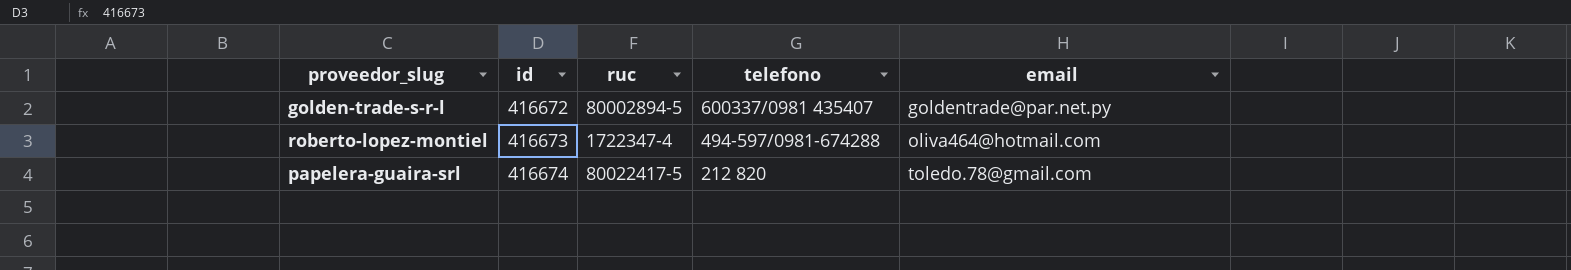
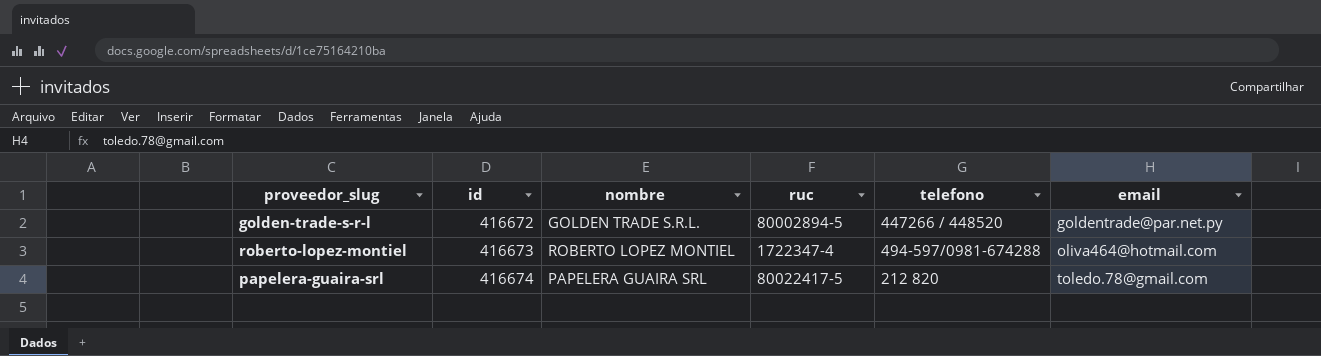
column nombre | position: none -> 3
golden-trade-s-r-l | telefono: 600337/0981 435407 -> 447266 / 448520

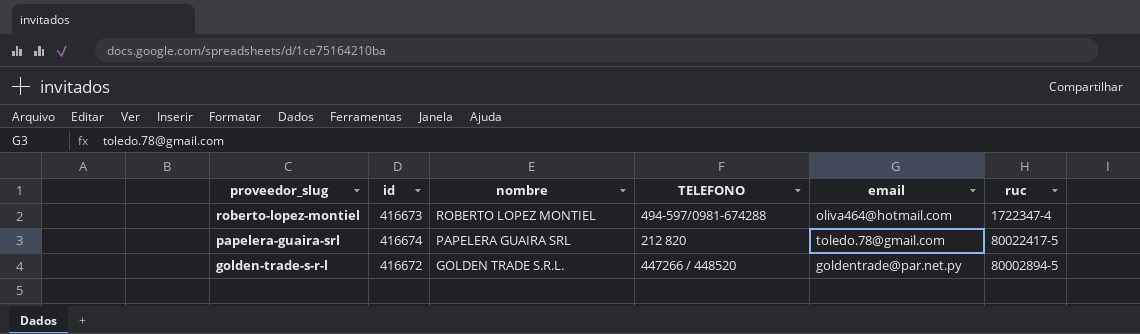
row order: id ascending -> proveedor_slug descending
column name: telefono -> TELEFONO
column ruc | position: 4 -> 6

